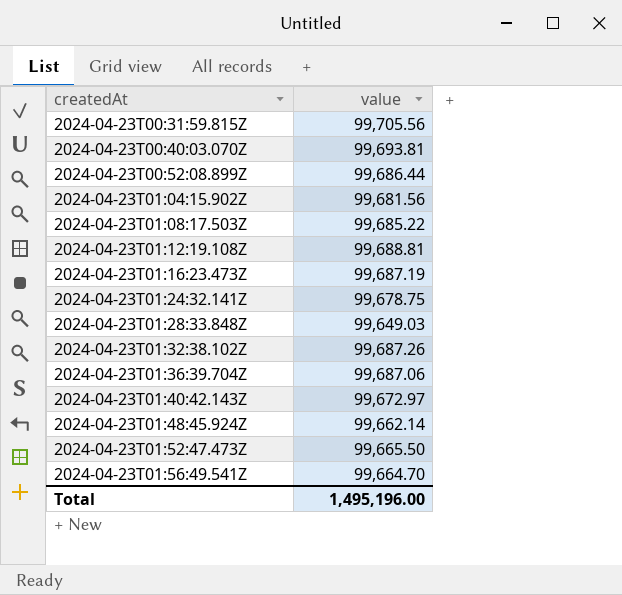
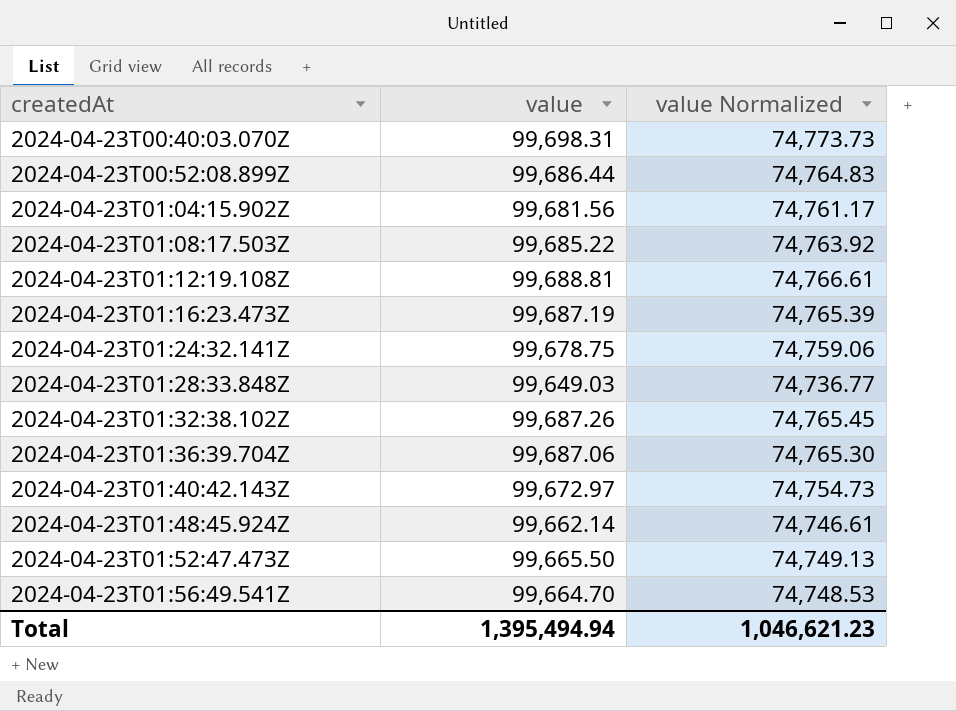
column value Normalized | formula: none -> [value] * 0.75
row 2024-04-23T00:31:59.815Z: 99,705.56 -> none
2024-04-23T00:40:03.070Z | value: 99,693.81 -> 99,698.31
Total | value: 1,495,196.00 -> 1,395,494.94

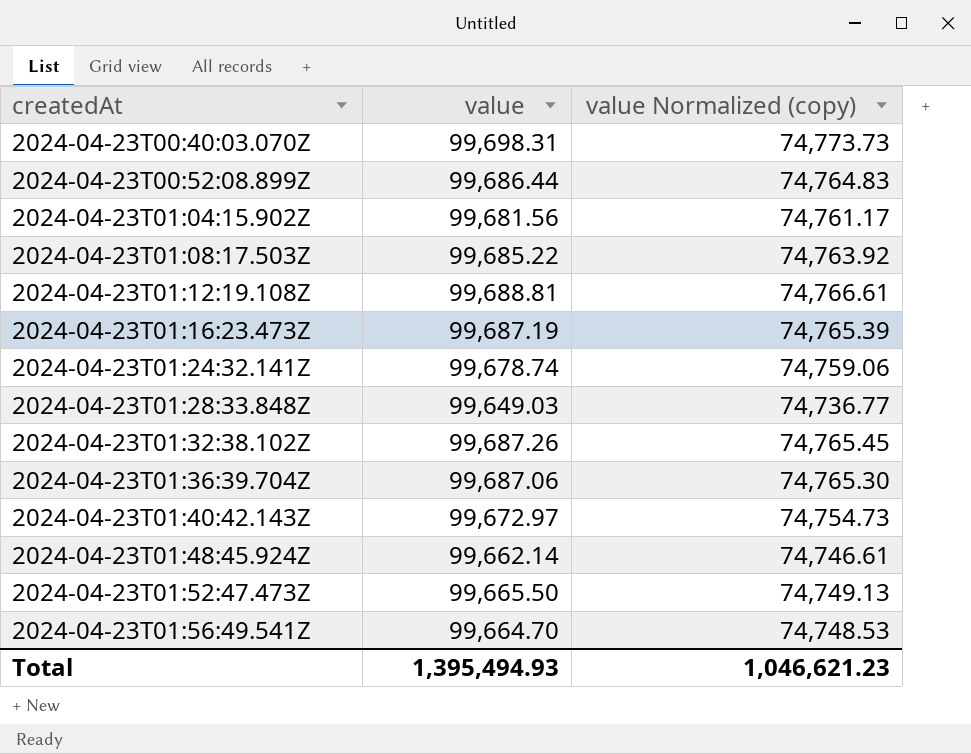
column name: value Normalized -> value Normalized (copy)
2024-04-23T01:24:32.141Z | value: 99,678.75 -> 99,678.74
Total | value: 1,395,494.94 -> 1,395,494.93

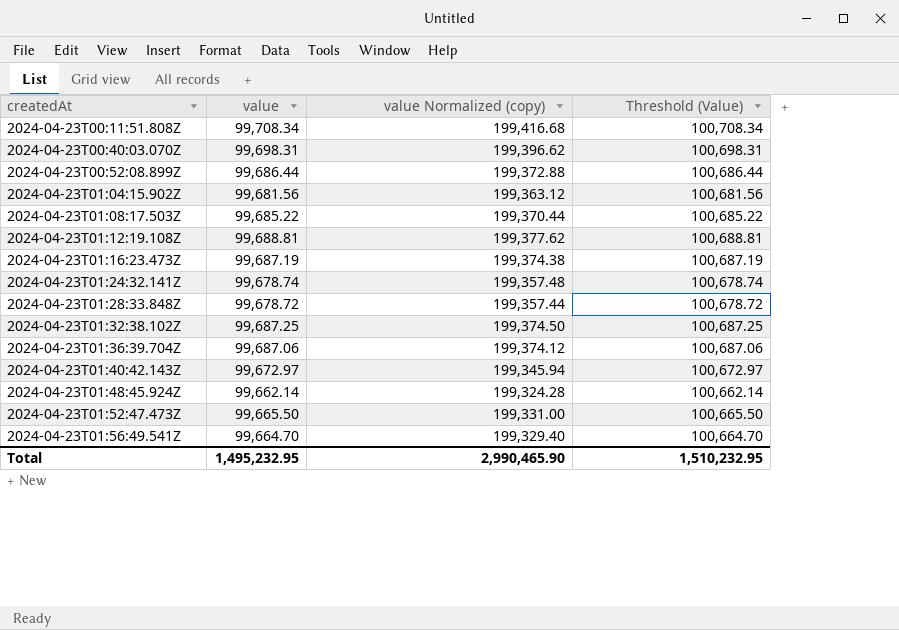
column value Normalized (copy) | formula: [value] * 0.75 -> [value] * 2
column Threshold (Value) | formula: none -> [value] + 1000
row 2024-04-23T00:11:51.808Z: none -> 99,708.34 | 199,416.68 | 100,708.34
2024-04-23T01:28:33.848Z | value: 99,649.03 -> 99,678.72
2024-04-23T01:32:38.102Z | value: 99,687.26 -> 99,687.25
Total | value: 1,395,494.93 -> 1,495,232.95
Total | value Normalized (copy): 1,046,621.23 -> 2,990,465.90

